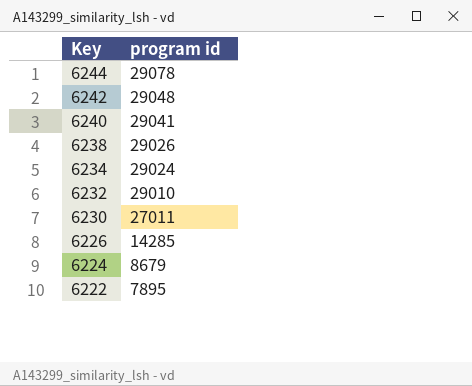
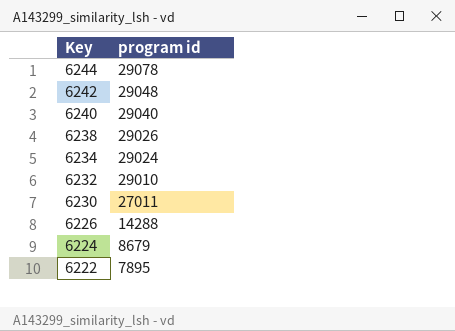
6240 | program id: 29041 -> 29040
6226 | program id: 14285 -> 14288

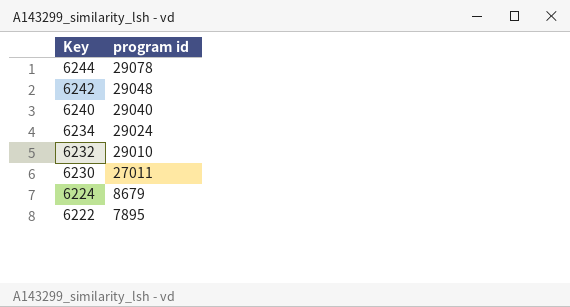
row 6238: 29026 -> none
row 6226: 14288 -> none

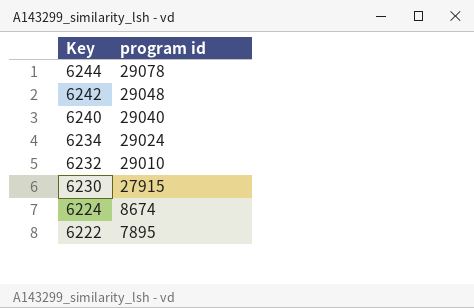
6230 | program id: 27011 -> 27915
6224 | program id: 8679 -> 8674

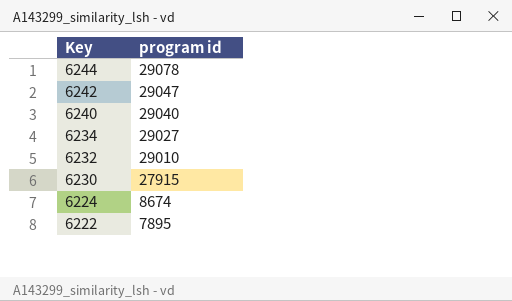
6242 | program id: 29048 -> 29047
6234 | program id: 29024 -> 29027

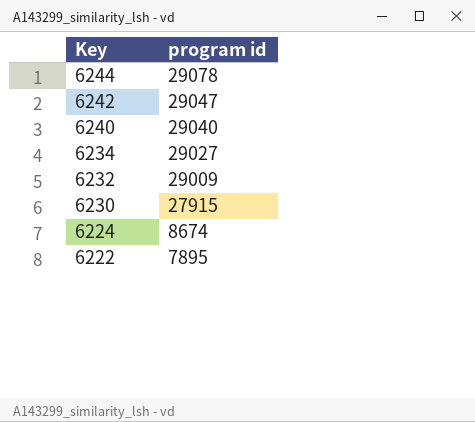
6232 | program id: 29010 -> 29009

